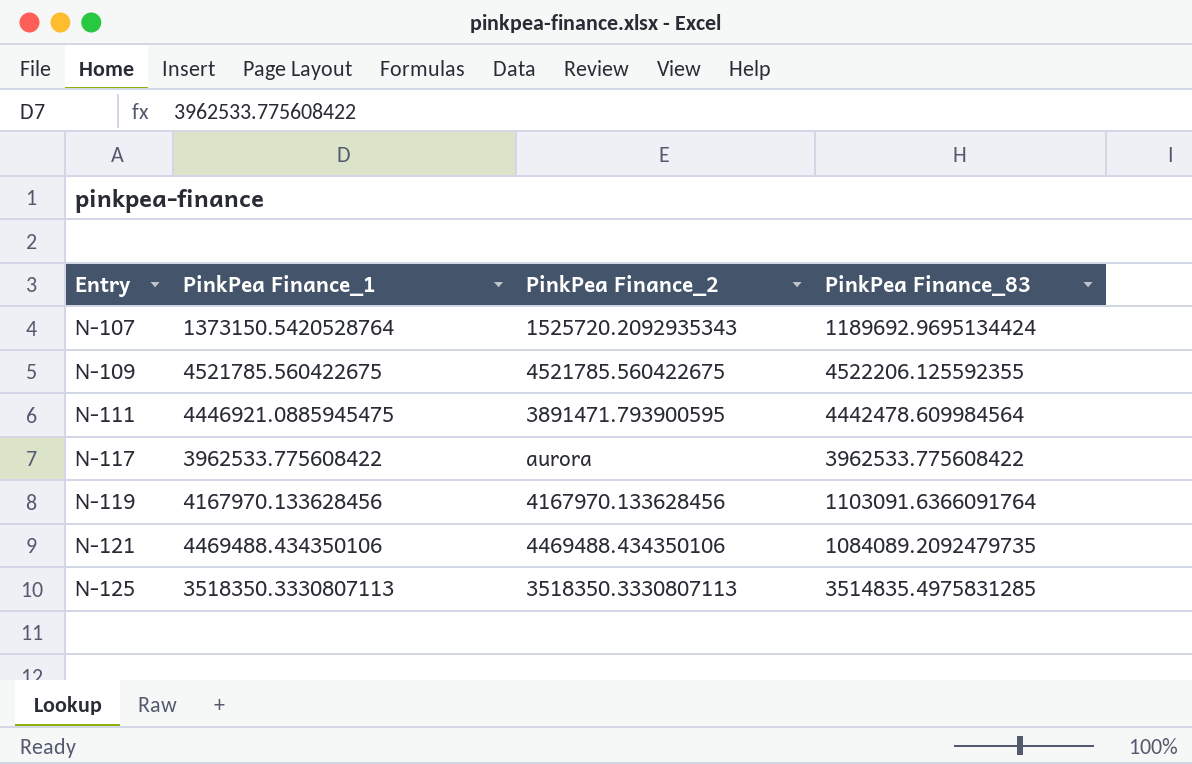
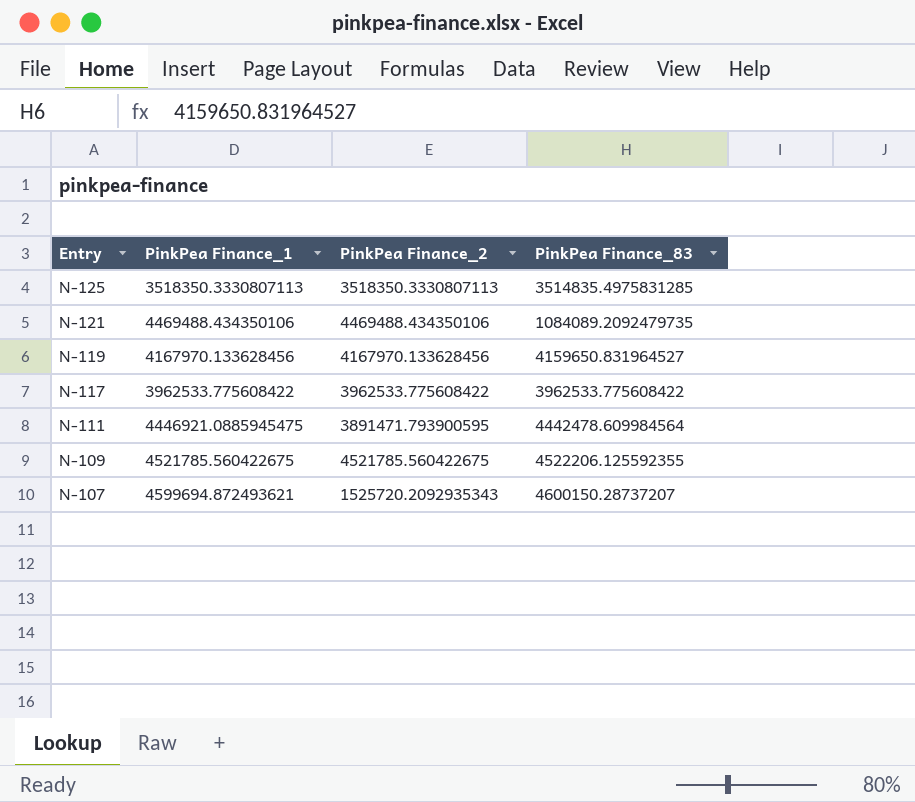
row order: Entry ascending -> Entry descending
N-119 | PinkPea Finance_83: 1103091.6366091764 -> 4159650.831964527
N-117 | PinkPea Finance_2: aurora -> 3962533.775608422
N-107 | PinkPea Finance_1: 1373150.5420528764 -> 4599694.872493621
N-107 | PinkPea Finance_83: 1189692.9695134424 -> 4600150.28737207

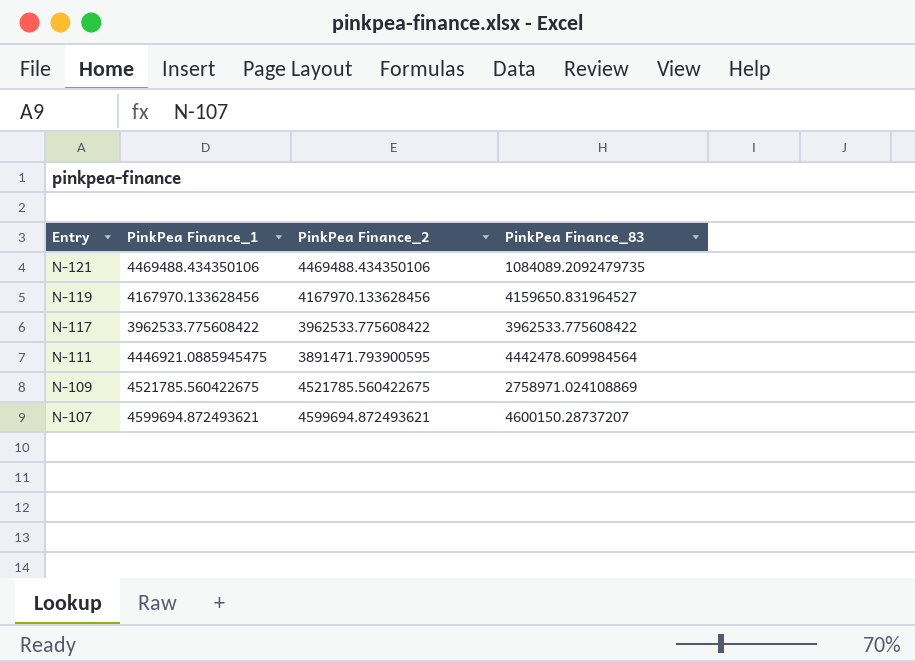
row N-125: 3518350.3330807113 | 3518350.3330807113 | 3514835.4975831285 -> none
N-109 | PinkPea Finance_83: 4522206.125592355 -> 2758971.024108869
N-107 | PinkPea Finance_2: 1525720.2092935343 -> 4599694.872493621

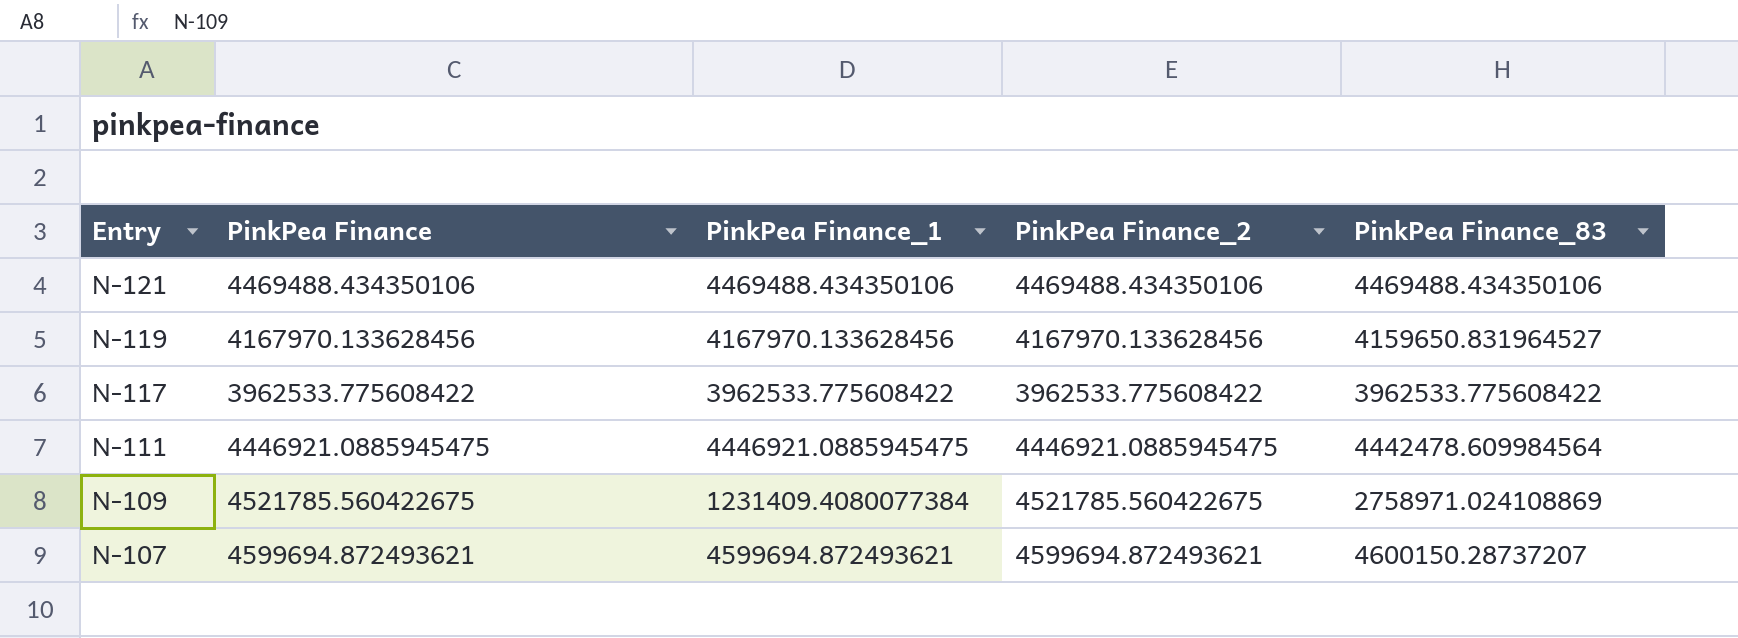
column PinkPea Finance | position: none -> 2
N-121 | PinkPea Finance_83: 1084089.2092479735 -> 4469488.434350106
N-111 | PinkPea Finance_2: 3891471.793900595 -> 4446921.0885945475
N-109 | PinkPea Finance_1: 4521785.560422675 -> 1231409.4080077384

